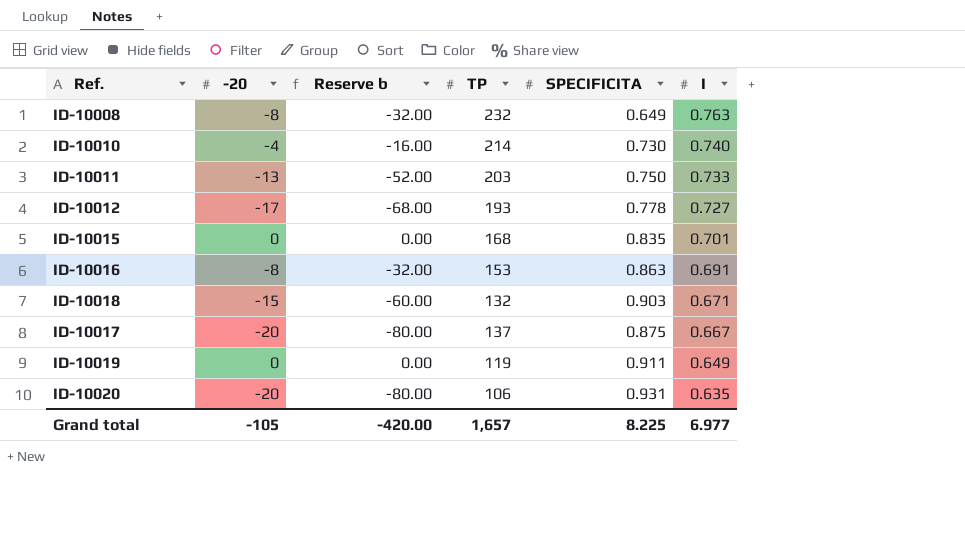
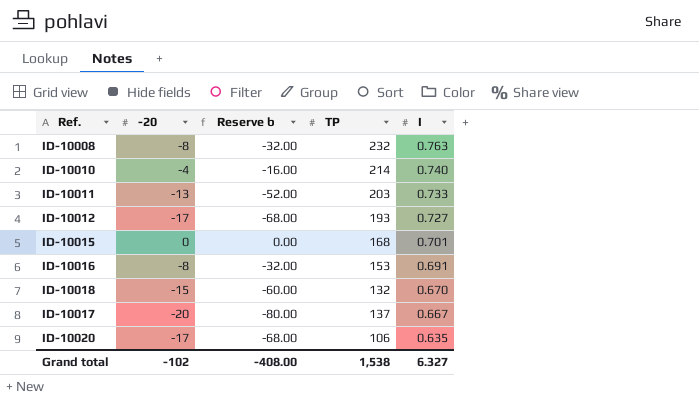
column SPECIFICITA | position: 5 -> none
row ID-10019: 0 | 0.00 | 119 | 0.911 | 0.649 -> none
ID-10018 | I: 0.671 -> 0.670
ID-10020 | -20: -20 -> -17
ID-10020 | Reserve b: -80.00 -> -68.00
Grand total | -20: -105 -> -102
Grand total | Reserve b: -420.00 -> -408.00
Grand total | TP: 1,657 -> 1,538
Grand total | I: 6.977 -> 6.327

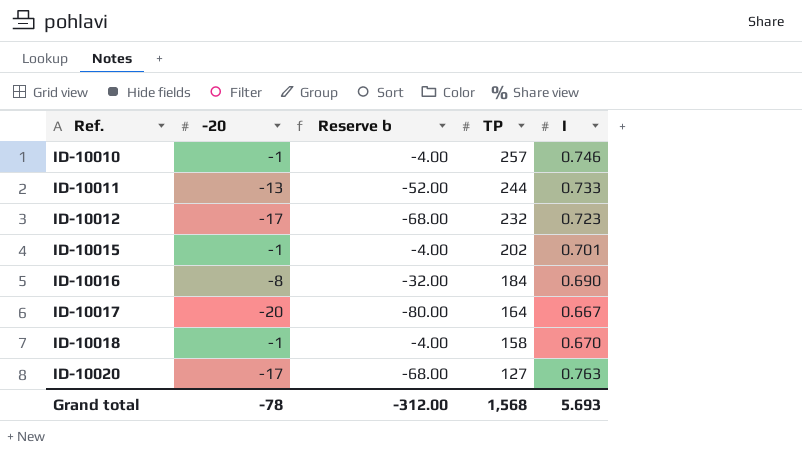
row order: I descending -> Ref. ascending
row ID-10008: -8 | -32.00 | 232 | 0.763 -> none
ID-10010 | -20: -4 -> -1
ID-10010 | Reserve b: -16.00 -> -4.00
ID-10010 | TP: 214 -> 257
ID-10010 | I: 0.740 -> 0.746
ID-10011 | TP: 203 -> 244
ID-10012 | TP: 193 -> 232
ID-10012 | I: 0.727 -> 0.723
ID-10015 | -20: 0 -> -1
ID-10015 | Reserve b: 0.00 -> -4.00
ID-10015 | TP: 168 -> 202
ID-10016 | TP: 153 -> 184
ID-10016 | I: 0.691 -> 0.690
ID-10017 | TP: 137 -> 164
ID-10018 | -20: -15 -> -1
ID-10018 | Reserve b: -60.00 -> -4.00
ID-10018 | TP: 132 -> 158
ID-10020 | TP: 106 -> 127
ID-10020 | I: 0.635 -> 0.763
Grand total | -20: -102 -> -78
Grand total | Reserve b: -408.00 -> -312.00
Grand total | TP: 1,538 -> 1,568
Grand total | I: 6.327 -> 5.693

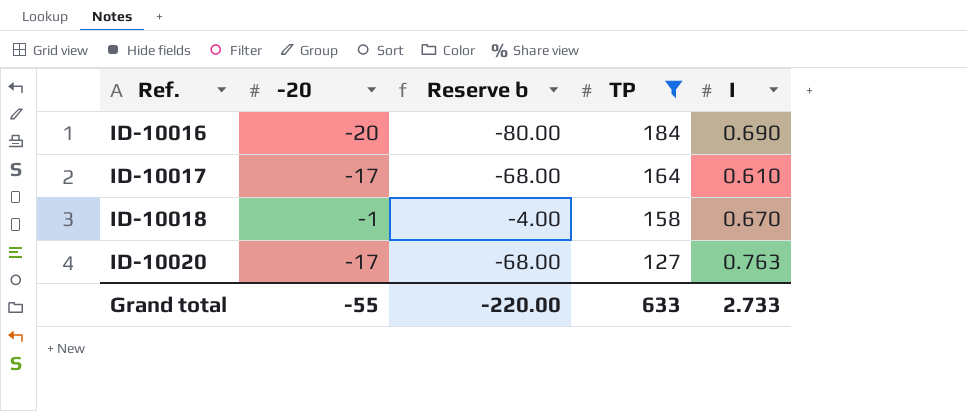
filter: none -> TP <= 184
ID-10016 | -20: -8 -> -20
ID-10016 | Reserve b: -32.00 -> -80.00
ID-10017 | -20: -20 -> -17
ID-10017 | Reserve b: -80.00 -> -68.00
ID-10017 | I: 0.667 -> 0.610
Grand total | -20: -78 -> -55
Grand total | Reserve b: -312.00 -> -220.00
Grand total | TP: 1,568 -> 633
Grand total | I: 5.693 -> 2.733

